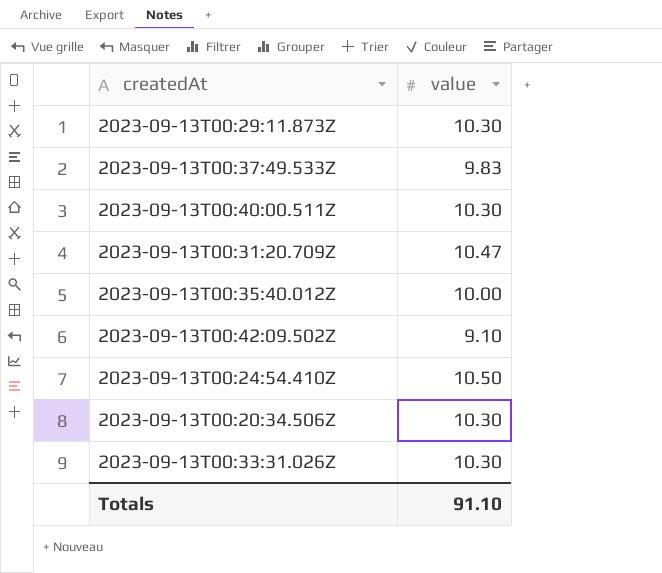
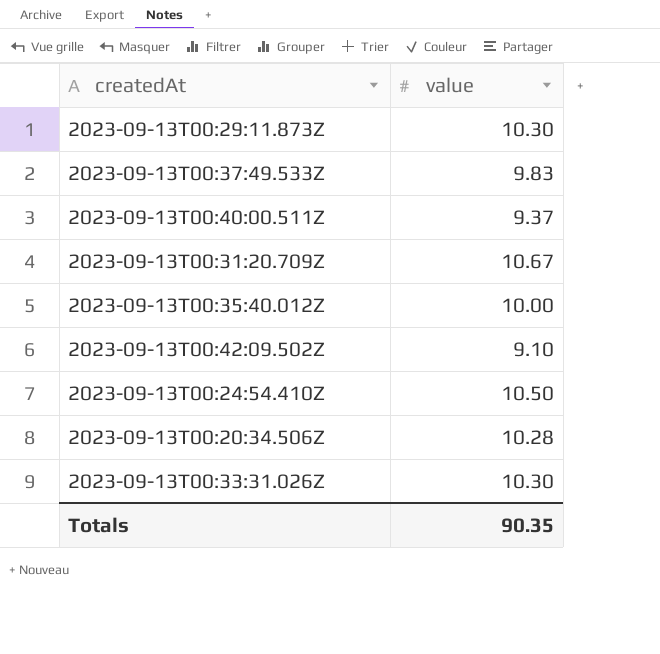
2023-09-13T00:40:00.511Z | value: 10.30 -> 9.37
2023-09-13T00:31:20.709Z | value: 10.47 -> 10.67
2023-09-13T00:20:34.506Z | value: 10.30 -> 10.28
Totals | value: 91.10 -> 90.35

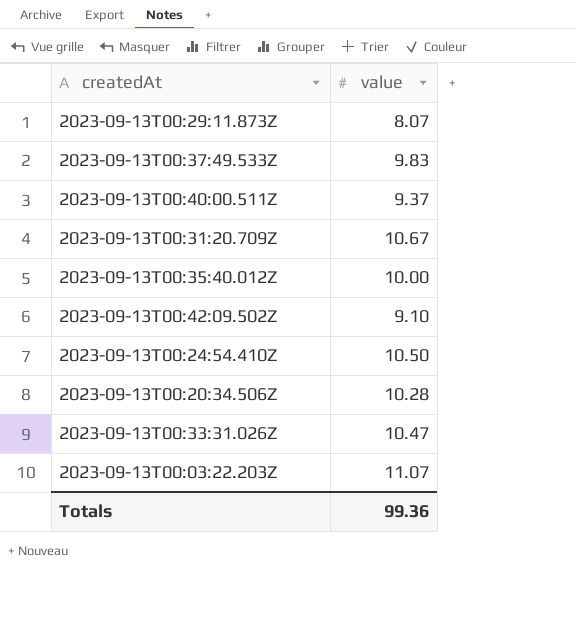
2023-09-13T00:29:11.873Z | value: 10.30 -> 8.07
2023-09-13T00:33:31.026Z | value: 10.30 -> 10.47
row 2023-09-13T00:03:22.203Z: none -> 11.07
Totals | value: 90.35 -> 99.36

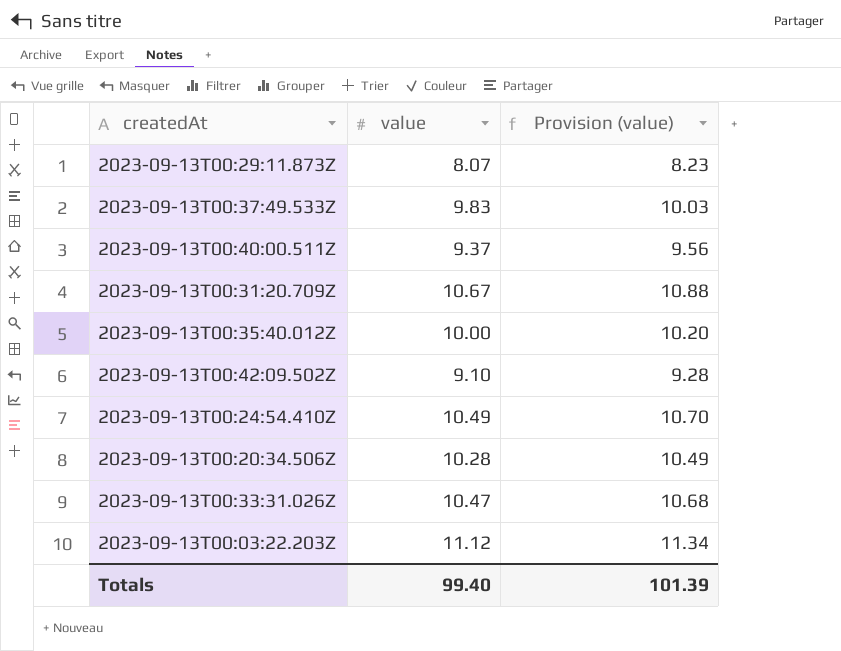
column Provision (value) | formula: none -> [value] * 1.02
2023-09-13T00:24:54.410Z | value: 10.50 -> 10.49
2023-09-13T00:03:22.203Z | value: 11.07 -> 11.12
Totals | value: 99.36 -> 99.40

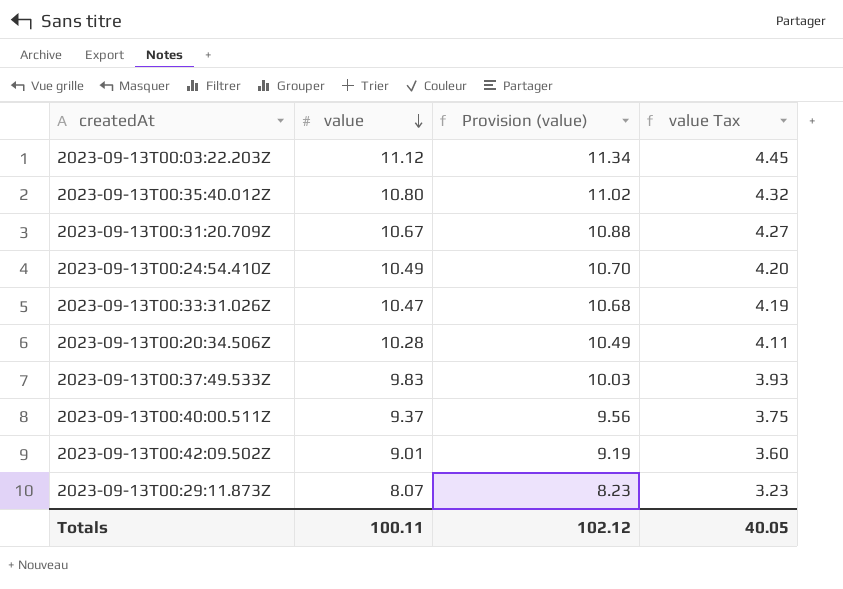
row order: none -> value descending
column value Tax | formula: none -> [value] * 0.4
2023-09-13T00:35:40.012Z | value: 10.00 -> 10.80
2023-09-13T00:35:40.012Z | Provision (value): 10.20 -> 11.02
2023-09-13T00:42:09.502Z | value: 9.10 -> 9.01
2023-09-13T00:42:09.502Z | Provision (value): 9.28 -> 9.19
Totals | value: 99.40 -> 100.11
Totals | Provision (value): 101.39 -> 102.12

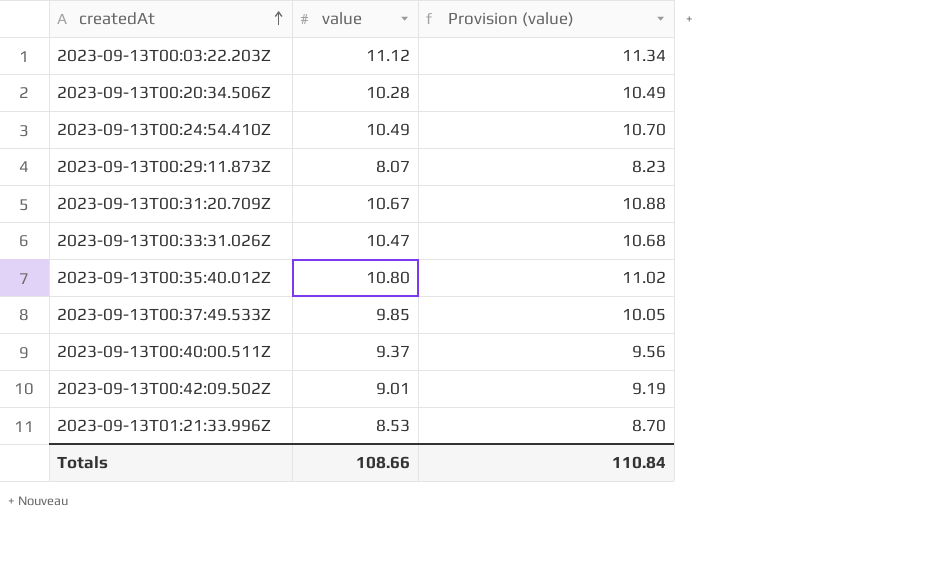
row order: value descending -> createdAt ascending
column value Tax | formula: [value] * 0.4 -> none
2023-09-13T00:37:49.533Z | value: 9.83 -> 9.85
2023-09-13T00:37:49.533Z | Provision (value): 10.03 -> 10.05
row 2023-09-13T01:21:33.996Z: none -> 8.53 | 8.70
Totals | value: 100.11 -> 108.66
Totals | Provision (value): 102.12 -> 110.84

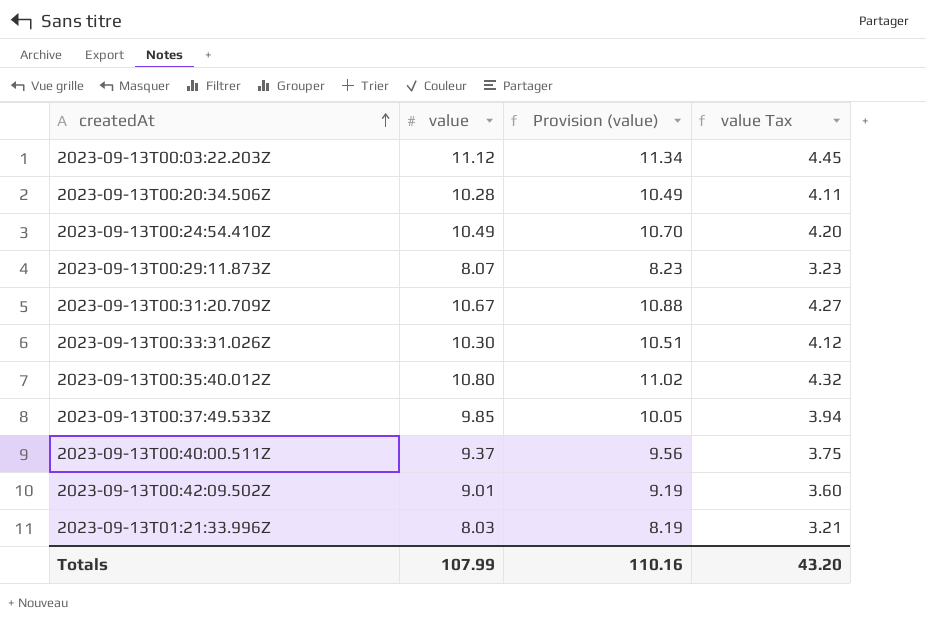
column value Tax | formula: none -> [value] * 0.4
2023-09-13T00:33:31.026Z | value: 10.47 -> 10.30
2023-09-13T00:33:31.026Z | Provision (value): 10.68 -> 10.51
2023-09-13T01:21:33.996Z | value: 8.53 -> 8.03
2023-09-13T01:21:33.996Z | Provision (value): 8.70 -> 8.19
Totals | value: 108.66 -> 107.99
Totals | Provision (value): 110.84 -> 110.16

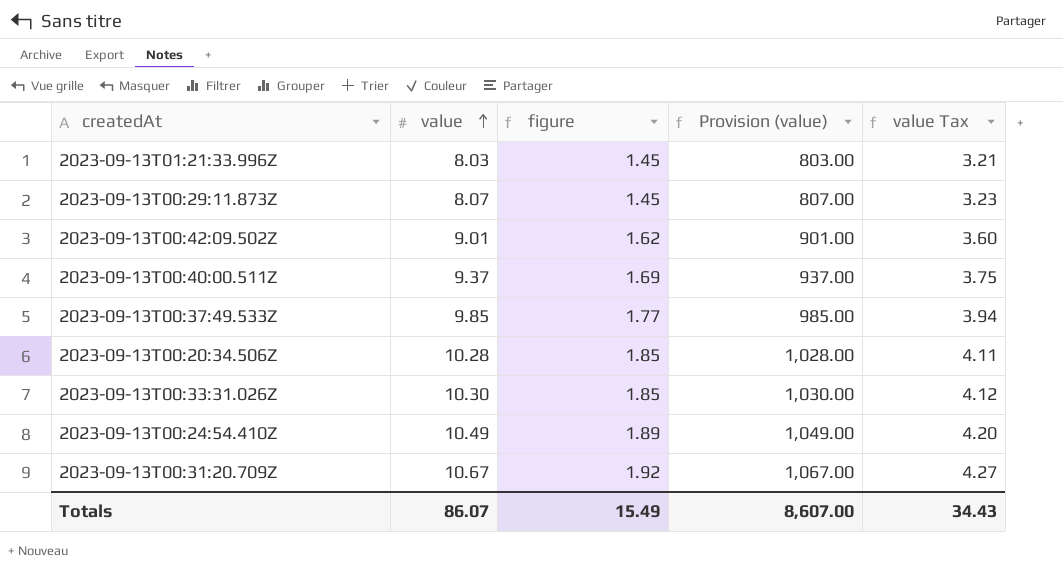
row order: createdAt ascending -> value ascending
column figure | formula: none -> [value] * 0.18
column Provision (value) | formula: [value] * 1.02 -> [value] * 100
row 2023-09-13T00:03:22.203Z: 11.12 | 11.34 | 4.45 -> none
row 2023-09-13T00:35:40.012Z: 10.80 | 11.02 | 4.32 -> none
Totals | value: 107.99 -> 86.07
Totals | Provision (value): 110.16 -> 8,607.00
Totals | value Tax: 43.20 -> 34.43

